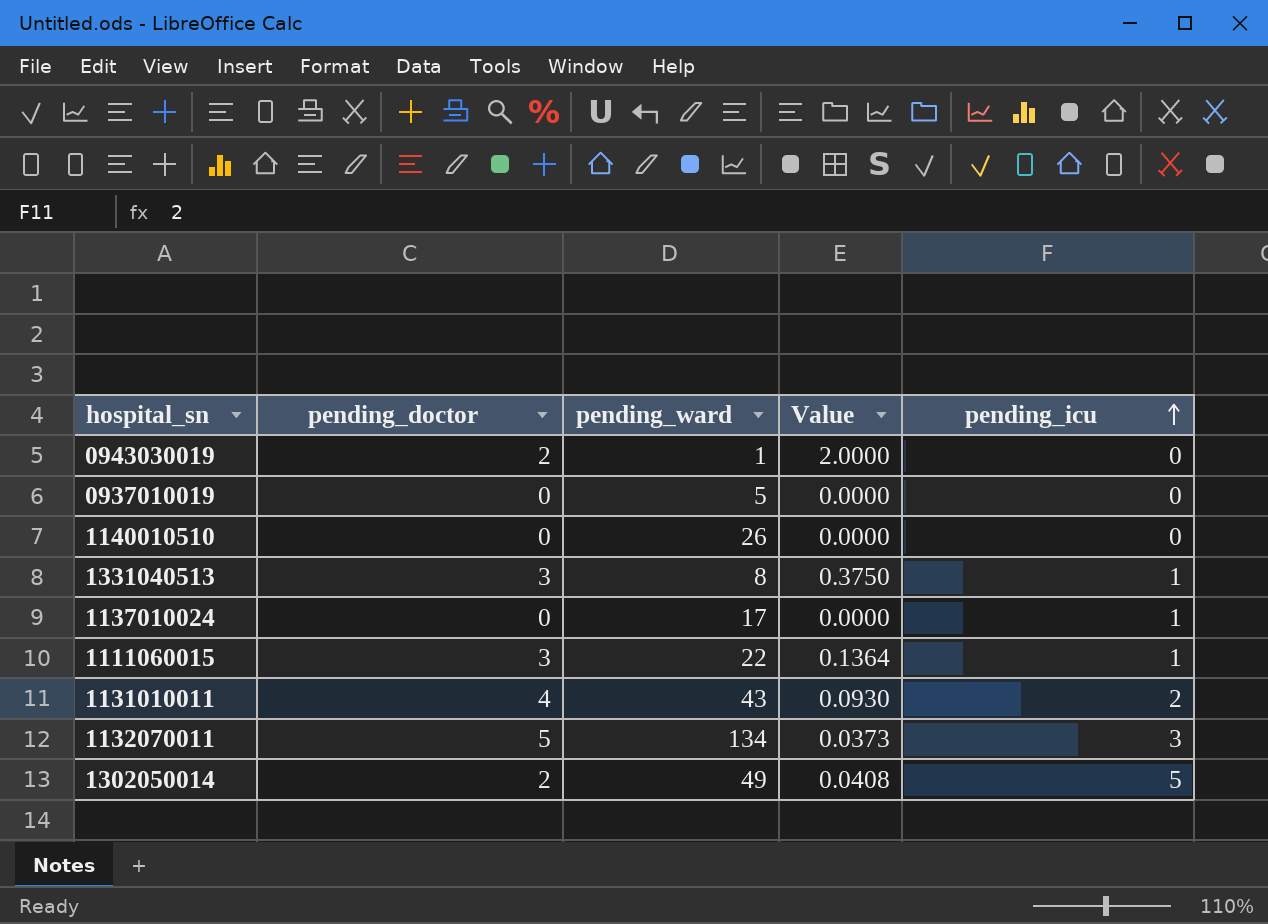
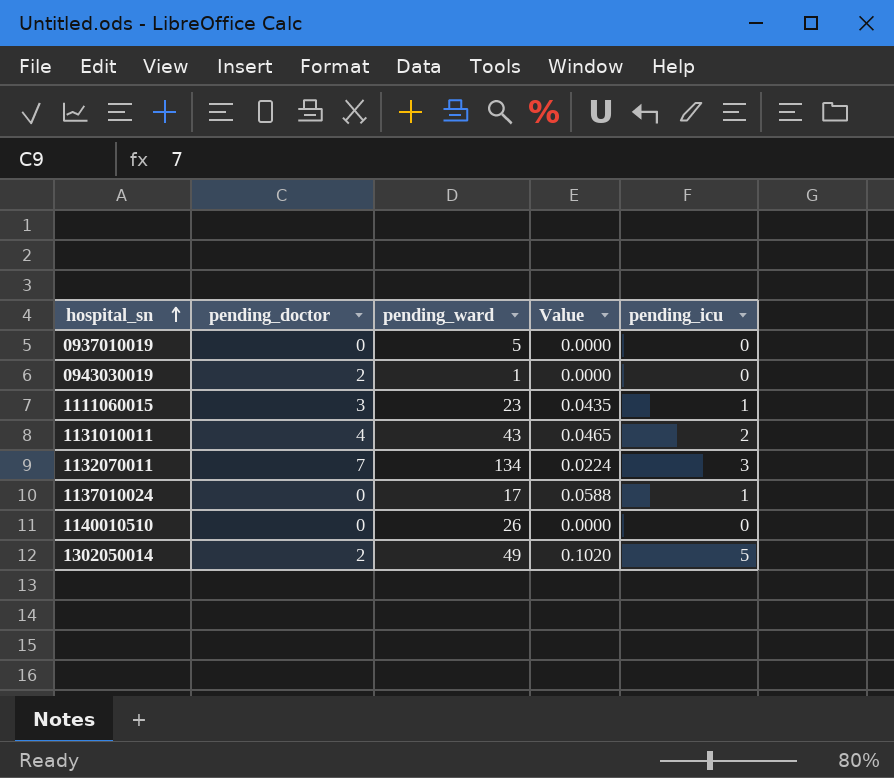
row order: pending_icu ascending -> hospital_sn ascending
column Value | formula: [pending_doctor] / [pending_ward] -> [pending_icu] / [pending_ward]
row 1331040513: 3 | 8 | 0.3750 | 1 -> none
1111060015 | pending_ward: 22 -> 23
1132070011 | pending_doctor: 5 -> 7

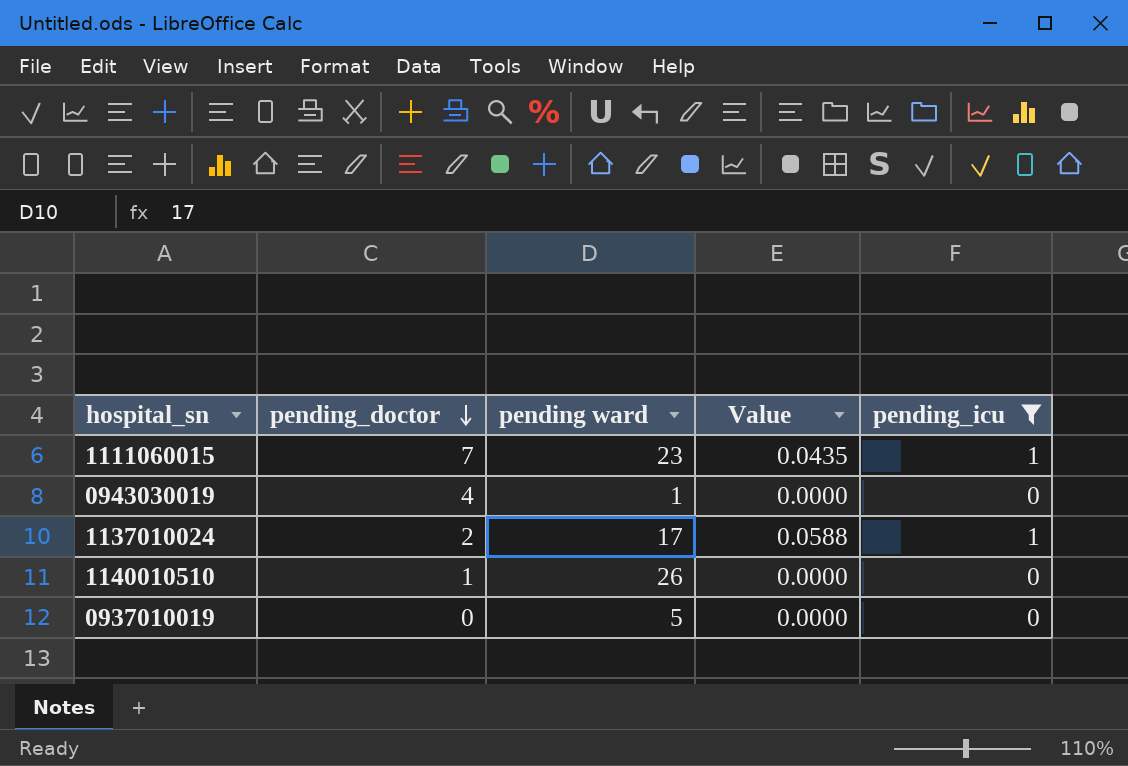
filter: none -> pending_icu <= 1
row order: hospital_sn ascending -> pending_doctor descending
column name: pending_ward -> pending ward
1111060015 | pending_doctor: 3 -> 7
0943030019 | pending_doctor: 2 -> 4
1137010024 | pending_doctor: 0 -> 2
1140010510 | pending_doctor: 0 -> 1

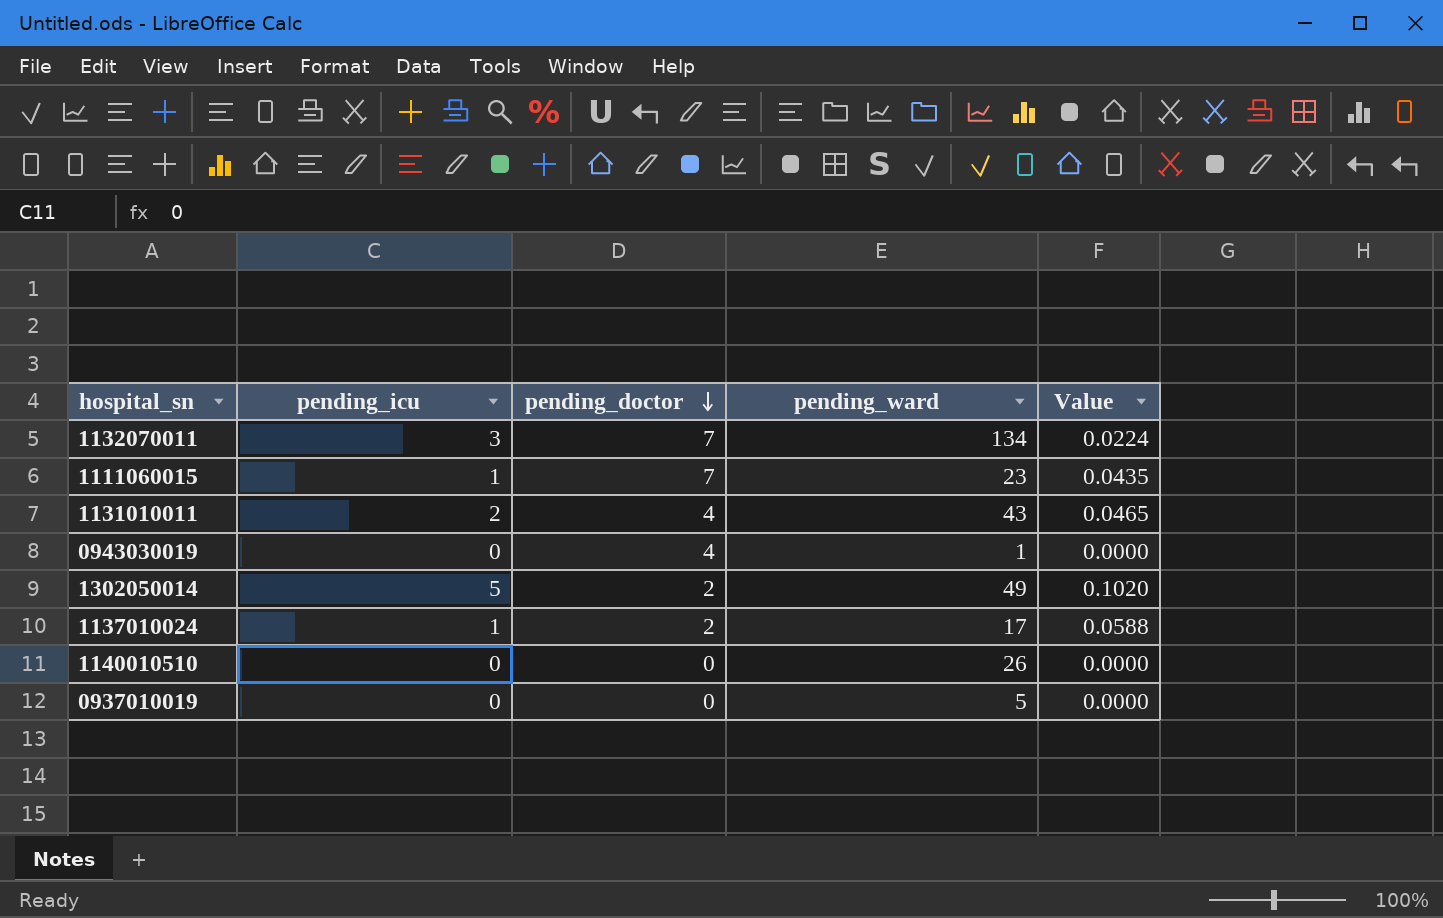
filter: pending_icu <= 1 -> none
column pending_icu | position: 5 -> 2
column name: pending ward -> pending_ward
1140010510 | pending_doctor: 1 -> 0

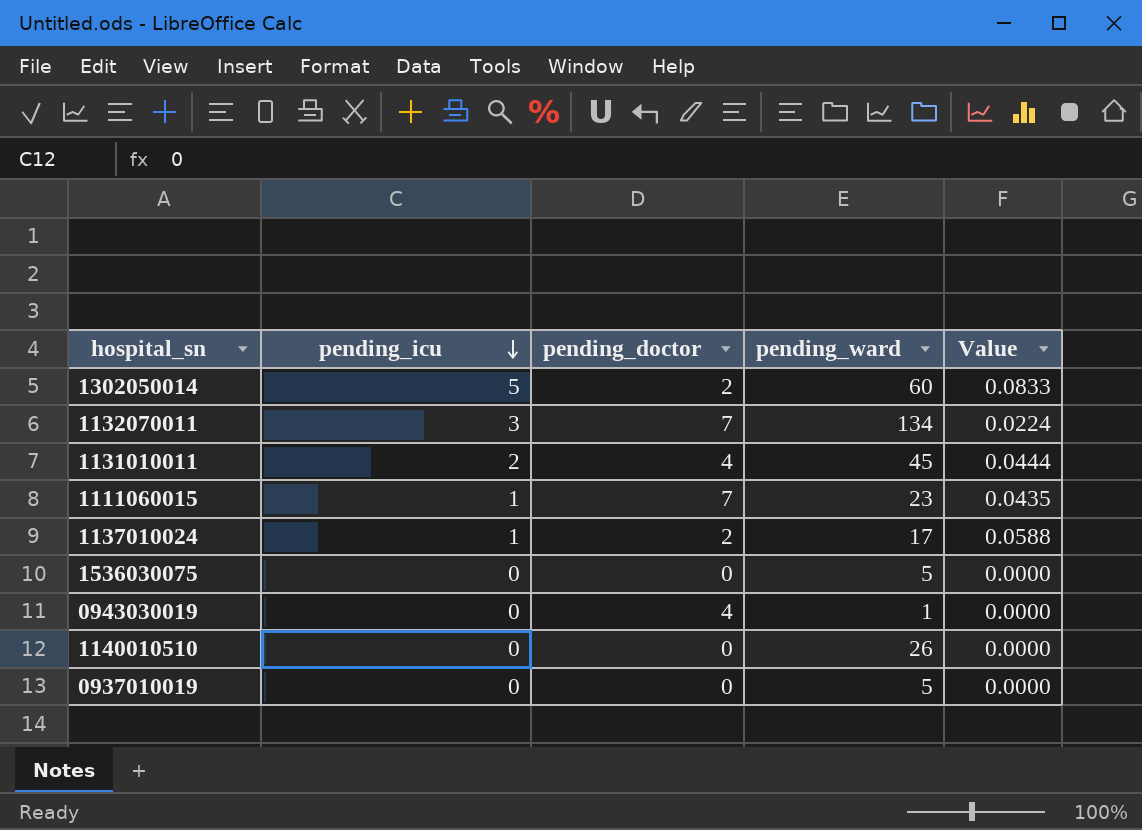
row order: pending_doctor descending -> pending_icu descending
1302050014 | pending_ward: 49 -> 60
1302050014 | Value: 0.1020 -> 0.0833
1131010011 | pending_ward: 43 -> 45
1131010011 | Value: 0.0465 -> 0.0444
row 1536030075: none -> 0 | 0 | 5 | 0.0000

